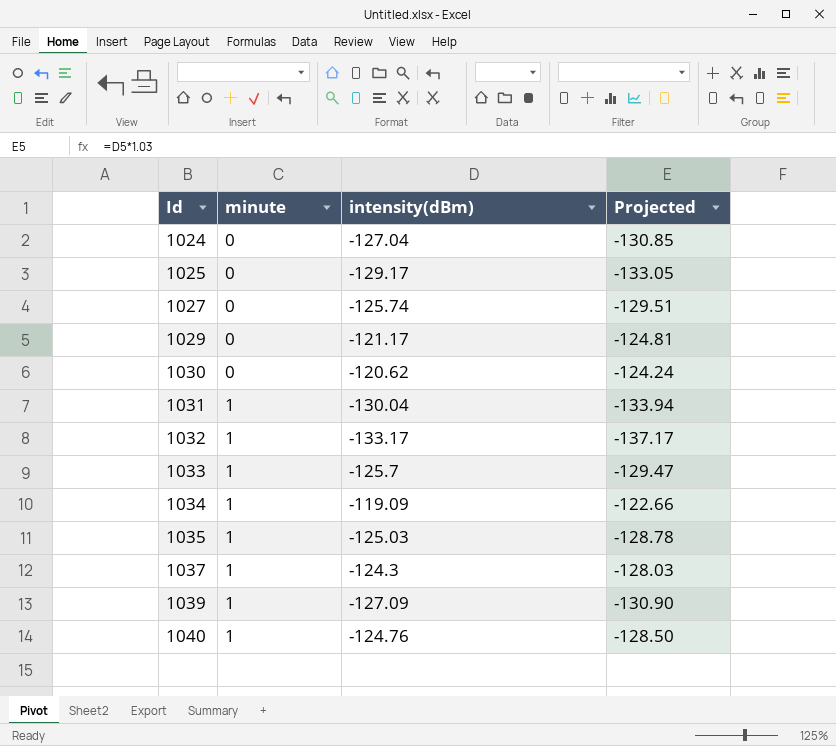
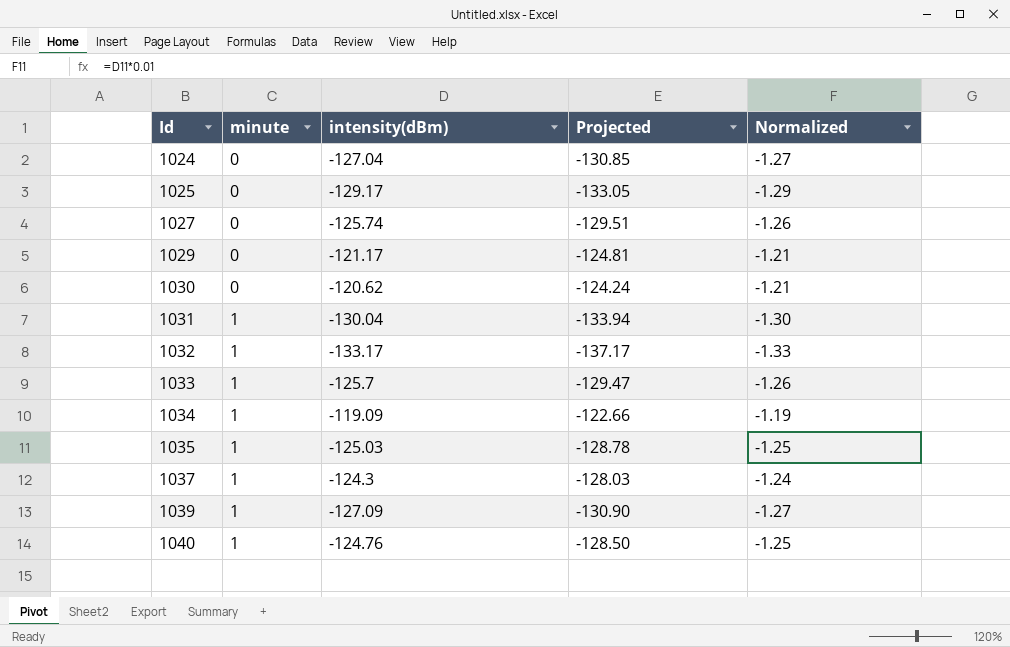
column Normalized | formula: none -> [intensity(dBm)] * 0.01

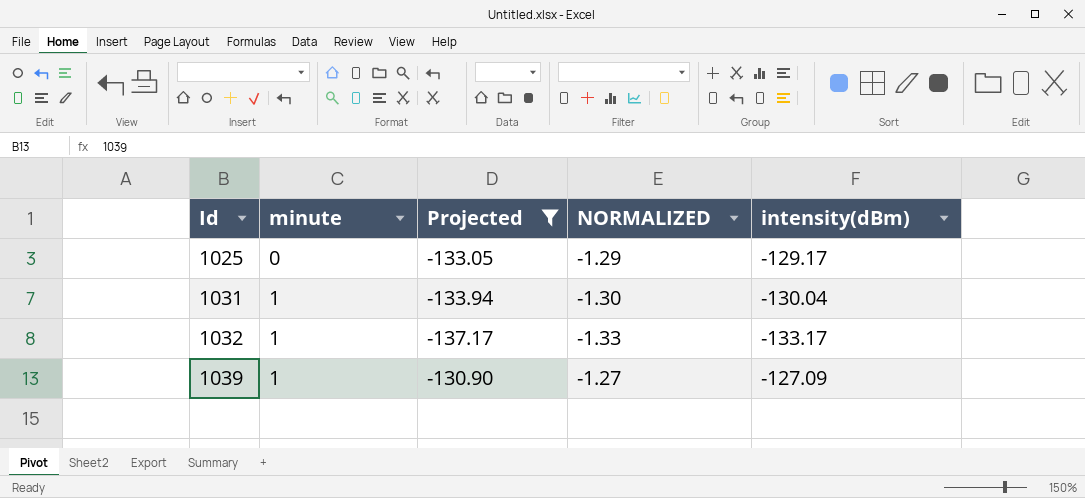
filter: none -> Projected <= -130.90
column name: Normalized -> NORMALIZED
column intensity(dBm) | position: 3 -> 5

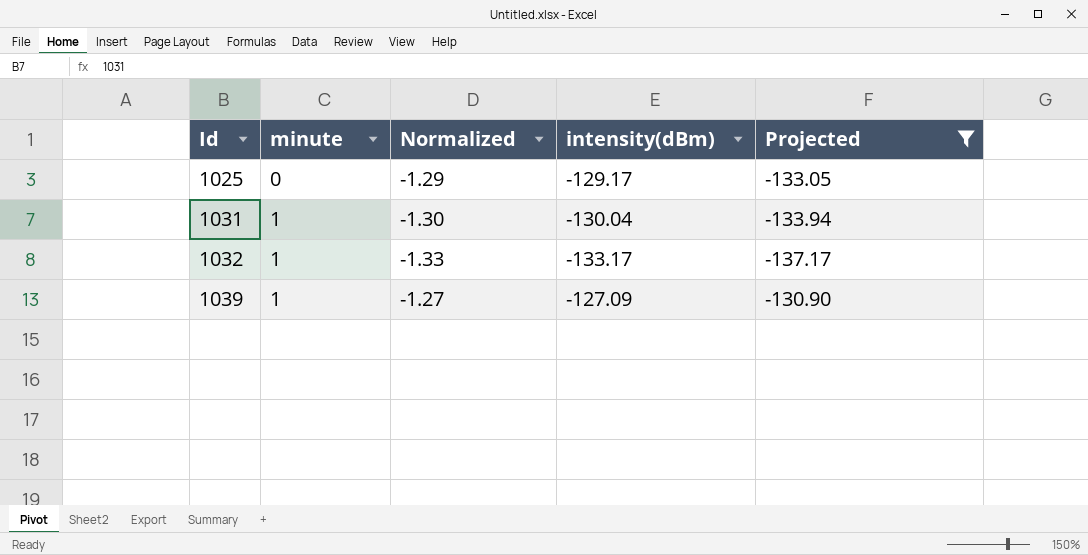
column name: NORMALIZED -> Normalized
column Projected | position: 3 -> 5

